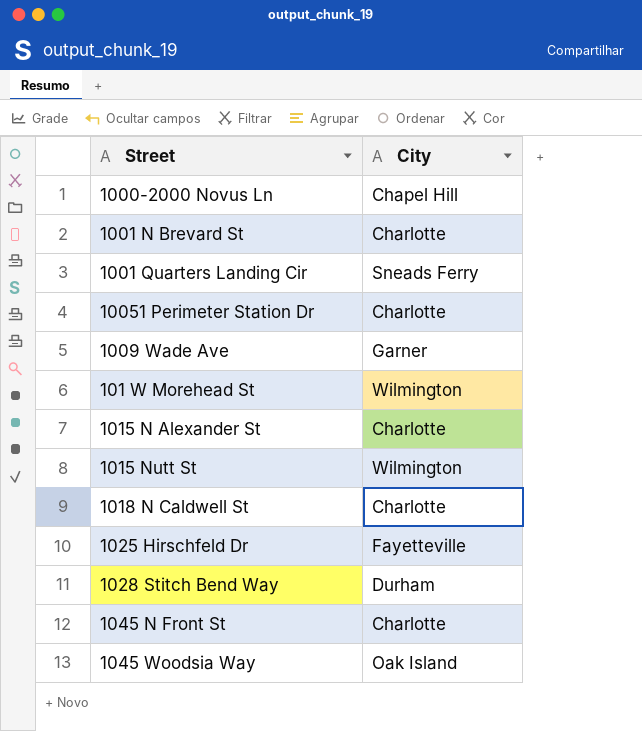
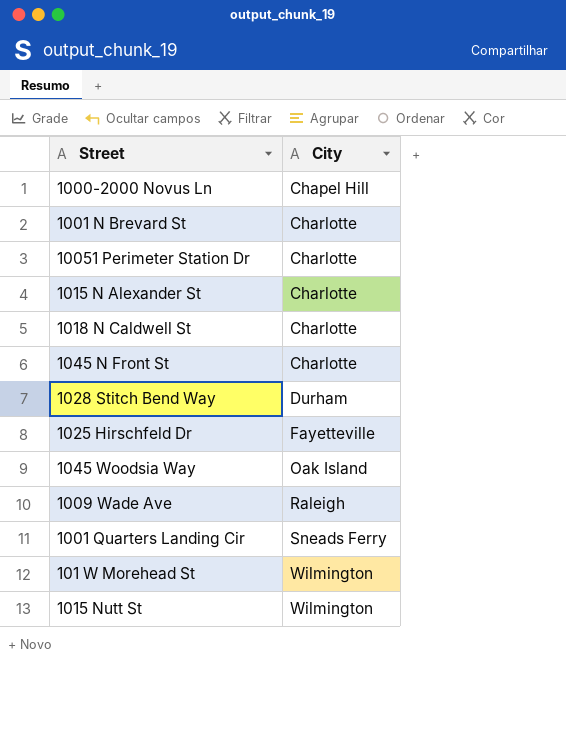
row order: none -> City ascending
1009 Wade Ave | City: Garner -> Raleigh

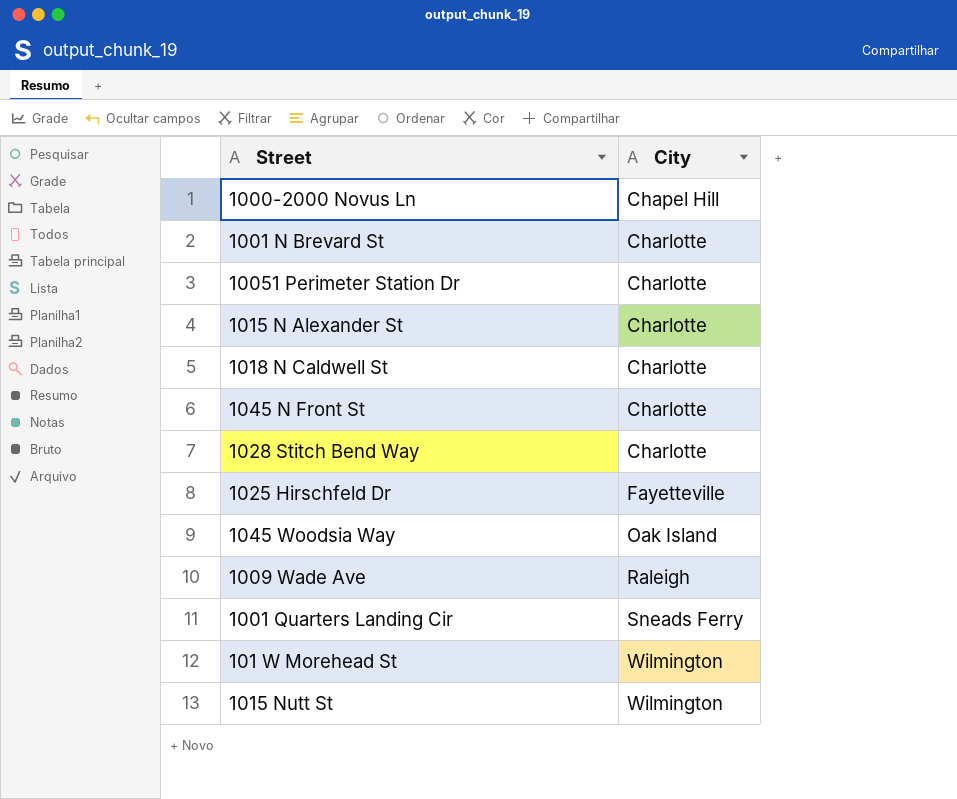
1028 Stitch Bend Way | City: Durham -> Charlotte

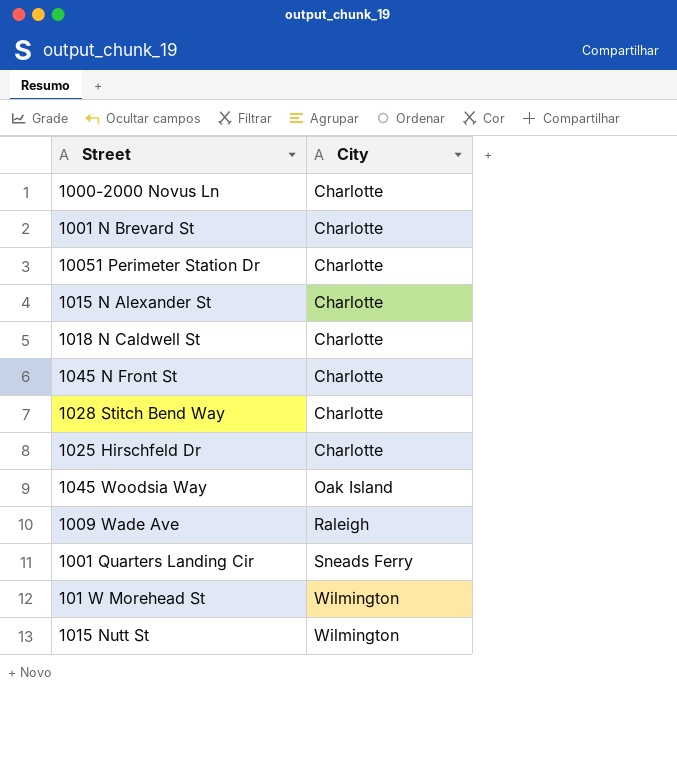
1000-2000 Novus Ln | City: Chapel Hill -> Charlotte
1025 Hirschfeld Dr | City: Fayetteville -> Charlotte

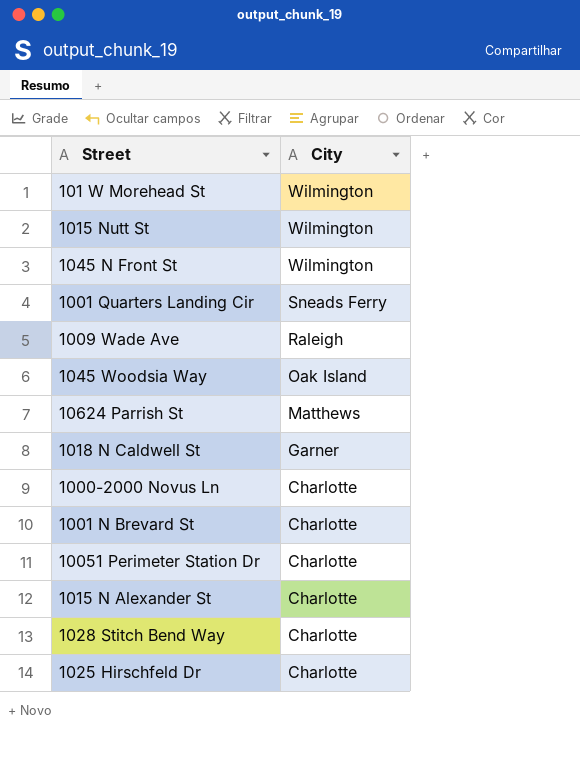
row order: City ascending -> City descending
1045 N Front St | City: Charlotte -> Wilmington
row 10624 Parrish St: none -> Matthews
1018 N Caldwell St | City: Charlotte -> Garner

